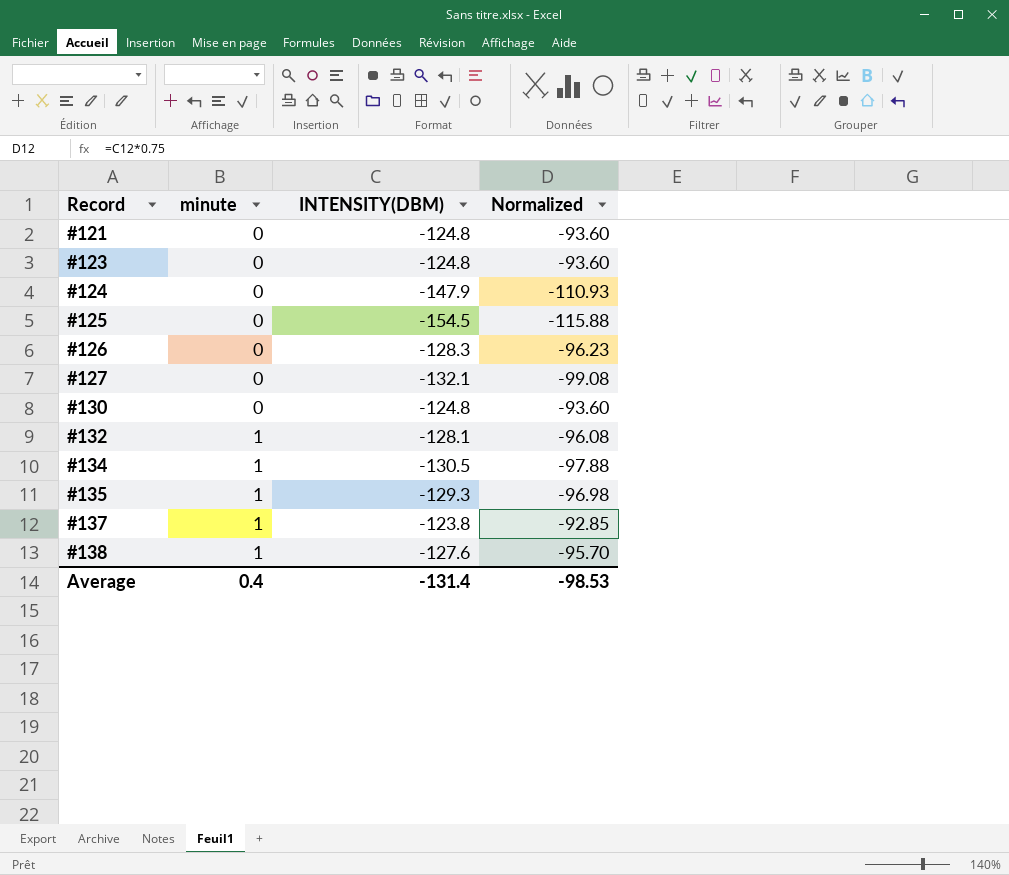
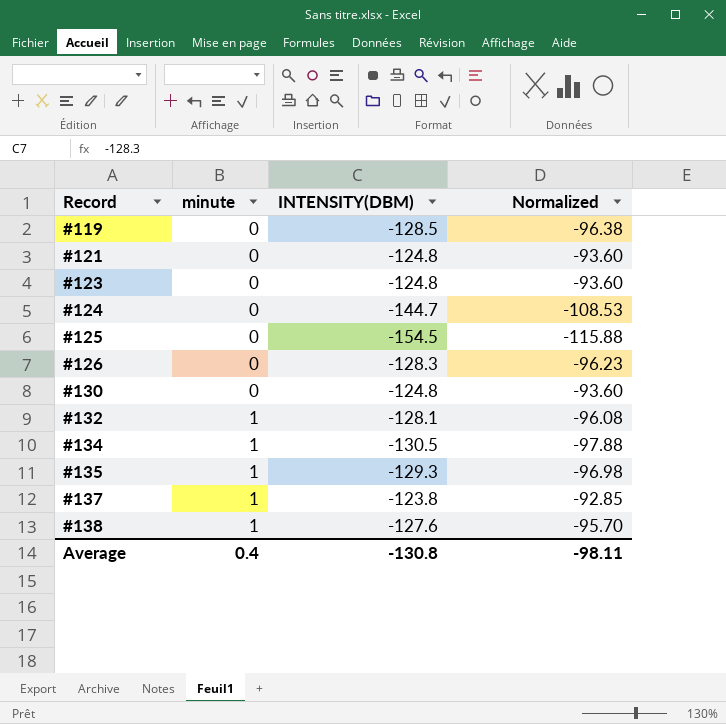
row #127: 0 | -132.1 | -99.08 -> none
row #119: none -> 0 | -128.5 | -96.38
#124 | INTENSITY(DBM): -147.9 -> -144.7
#124 | Normalized: -110.93 -> -108.53
Average | INTENSITY(DBM): -131.4 -> -130.8
Average | Normalized: -98.53 -> -98.11

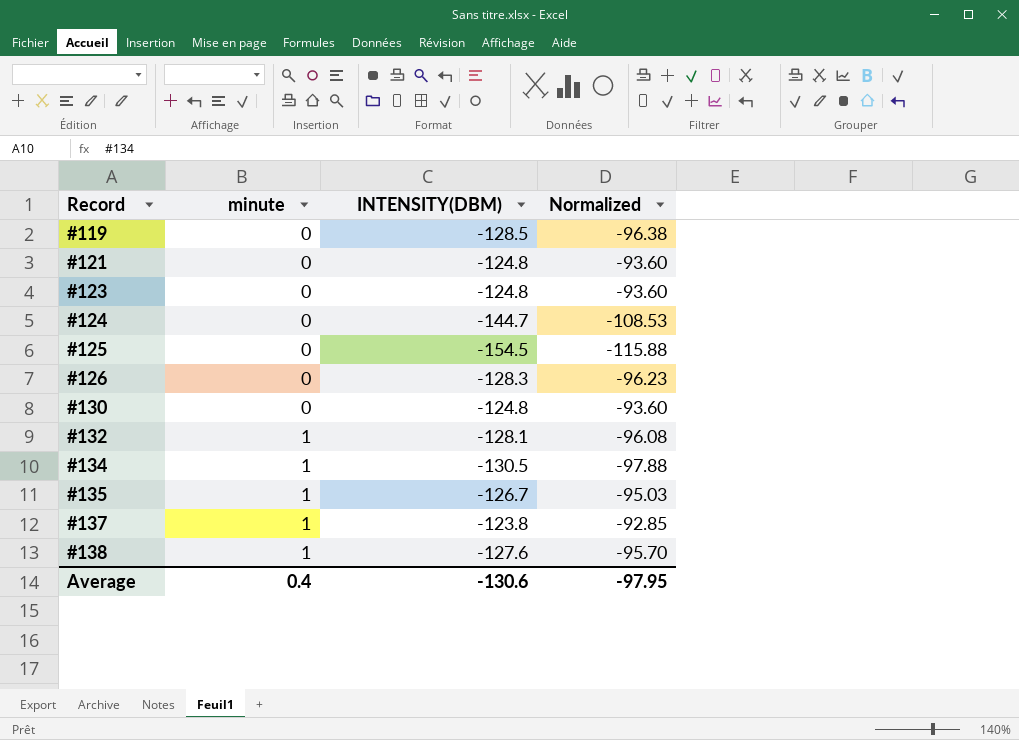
#135 | INTENSITY(DBM): -129.3 -> -126.7
#135 | Normalized: -96.98 -> -95.03
Average | INTENSITY(DBM): -130.8 -> -130.6
Average | Normalized: -98.11 -> -97.95

